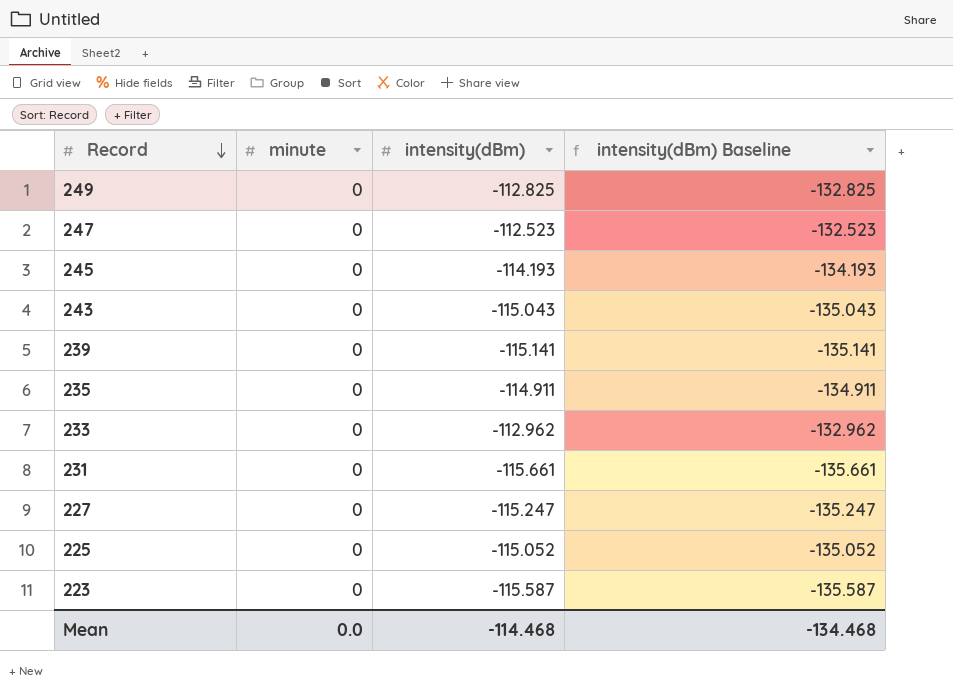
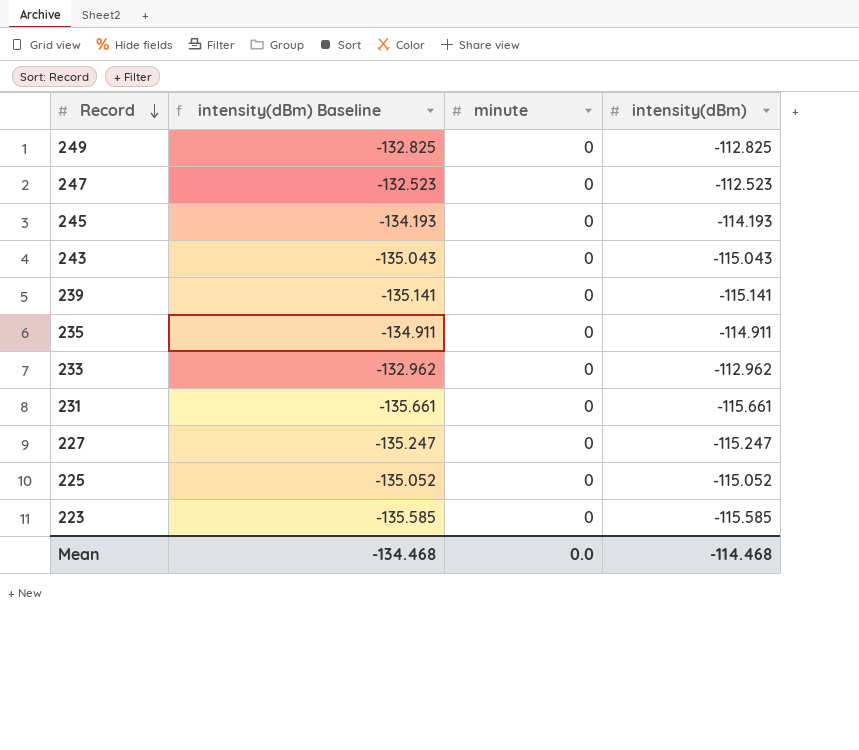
column intensity(dBm) Baseline | position: 4 -> 2
223 | intensity(dBm) Baseline: -135.587 -> -135.585
223 | intensity(dBm): -115.587 -> -115.585

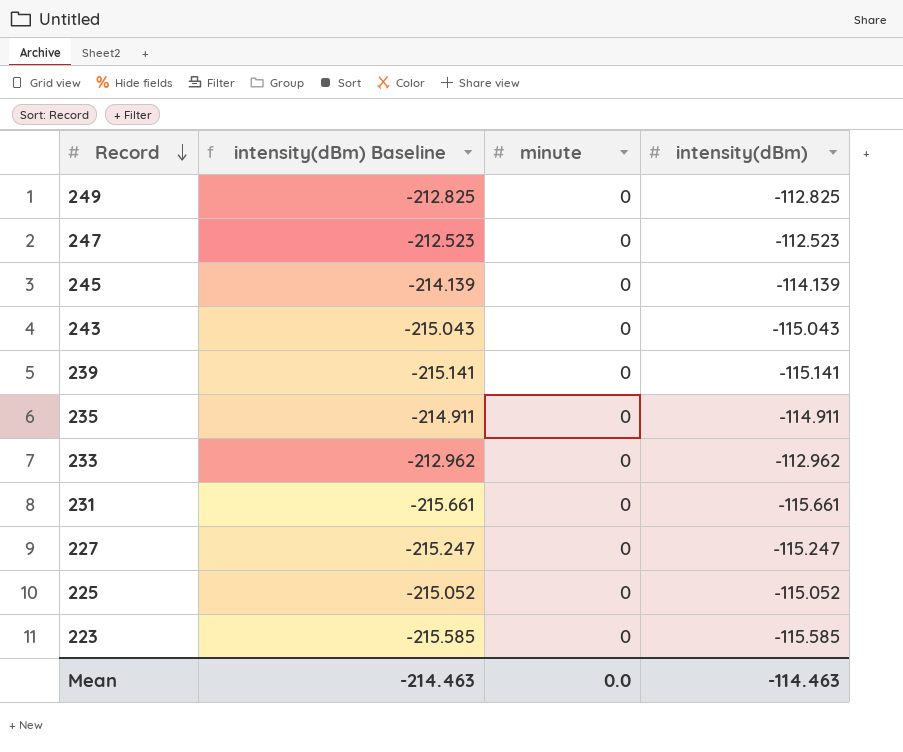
column intensity(dBm) Baseline | formula: [intensity(dBm)] - 20 -> [intensity(dBm)] - 100
245 | intensity(dBm): -114.193 -> -114.139
Mean | intensity(dBm) Baseline: -134.468 -> -214.463
Mean | intensity(dBm): -114.468 -> -114.463

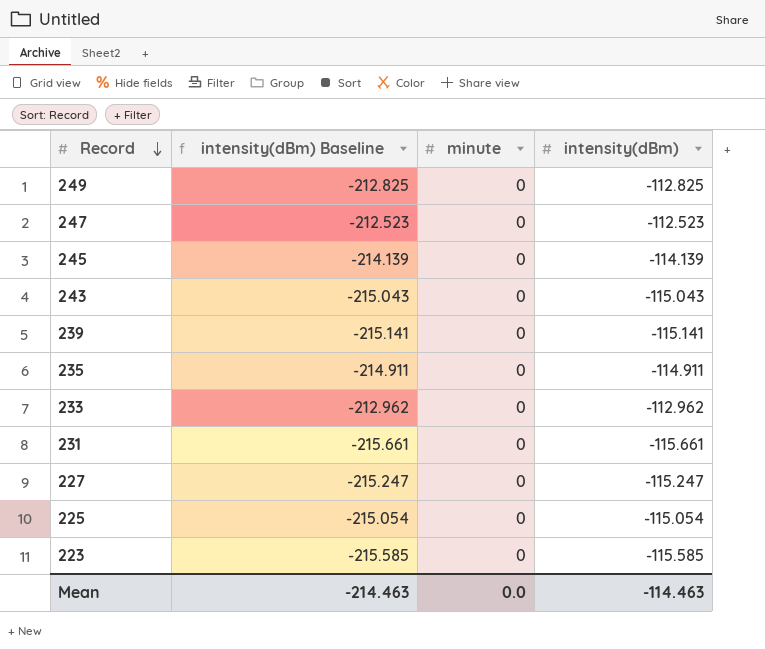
225 | intensity(dBm) Baseline: -215.052 -> -215.054
225 | intensity(dBm): -115.052 -> -115.054

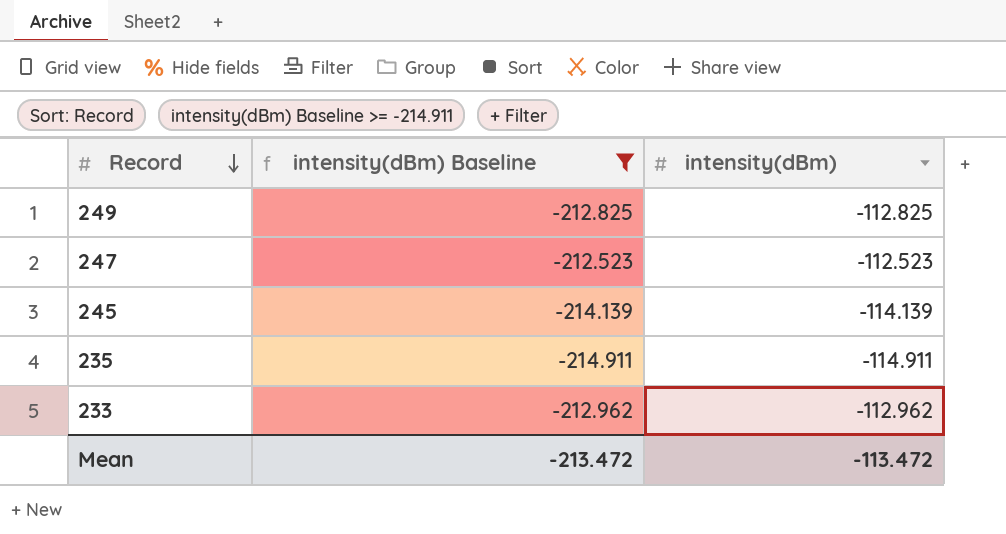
filter: none -> intensity(dBm) Baseline >= -214.911
column minute | position: 3 -> none
Mean | intensity(dBm) Baseline: -214.463 -> -213.472
Mean | intensity(dBm): -114.463 -> -113.472

